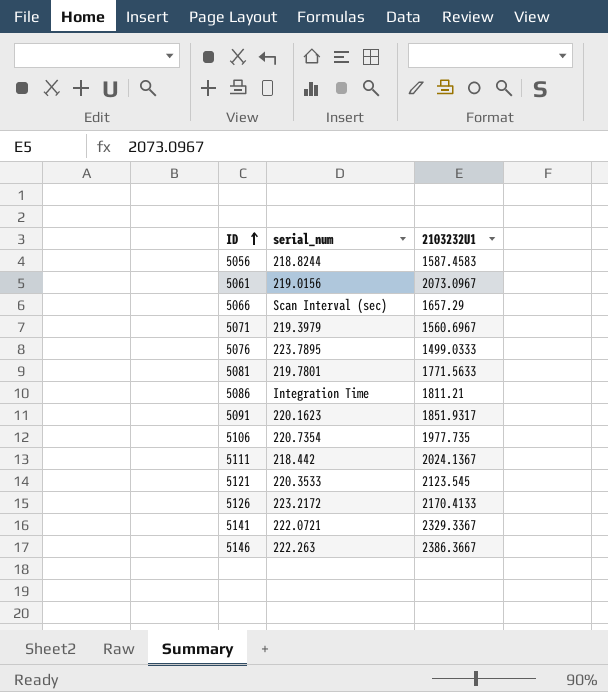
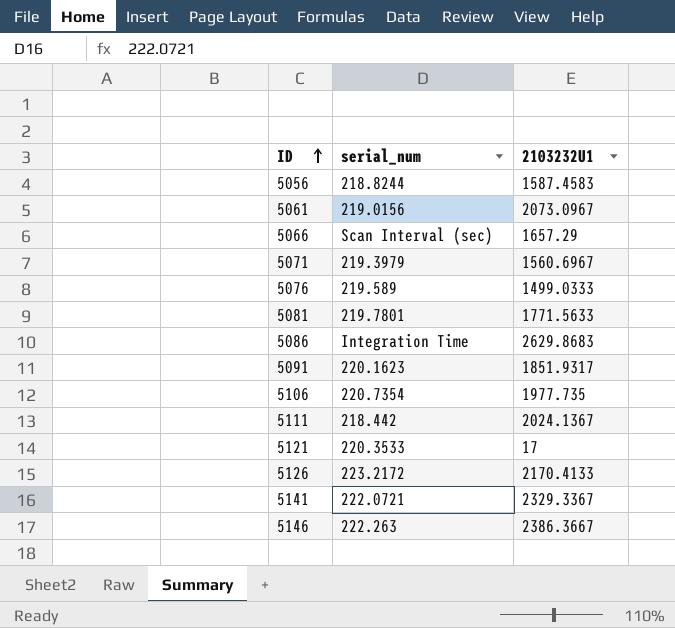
5076 | serial_num: 223.7895 -> 219.589
5086 | 2103232U1: 1811.21 -> 2629.8683
5121 | 2103232U1: 2123.545 -> 17

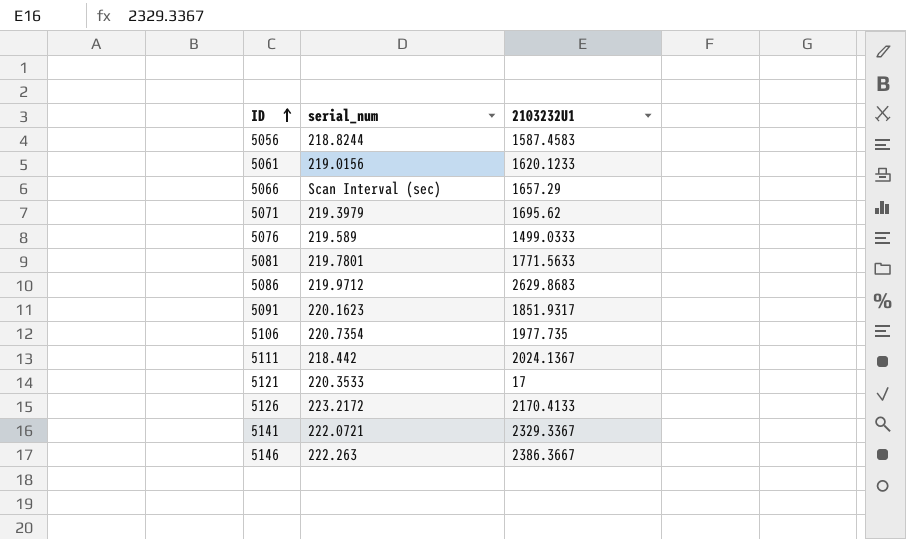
5061 | 2103232U1: 2073.0967 -> 1620.1233
5071 | 2103232U1: 1560.6967 -> 1695.62
5086 | serial_num: Integration Time -> 219.9712

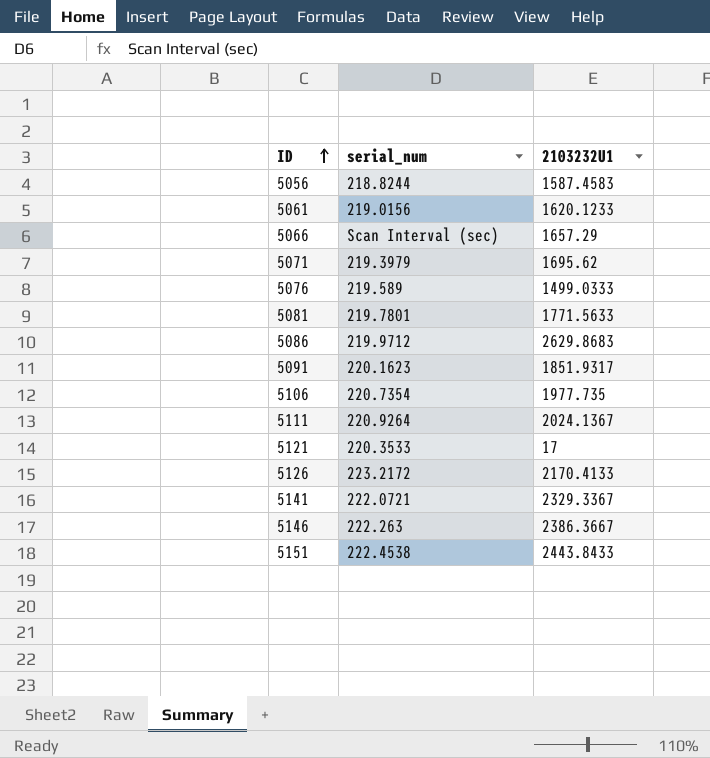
5111 | serial_num: 218.442 -> 220.9264
row 5151: none -> 222.4538 | 2443.8433

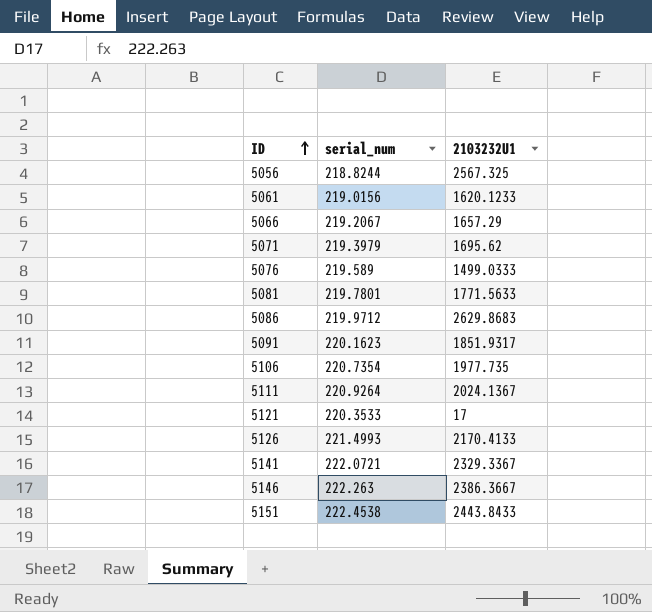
5056 | 2103232U1: 1587.4583 -> 2567.325
5066 | serial_num: Scan Interval (sec) -> 219.2067
5126 | serial_num: 223.2172 -> 221.4993

